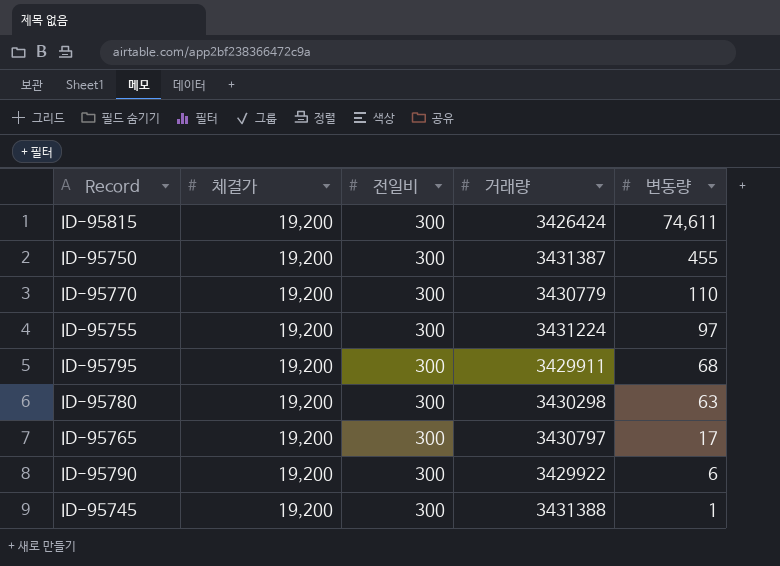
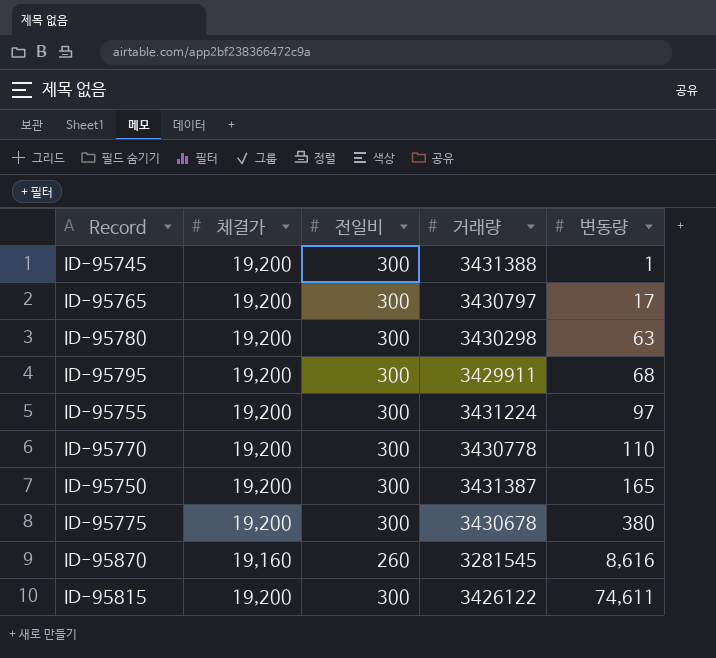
row order: 변동량 descending -> 변동량 ascending
row ID-95790: 19,200 | 300 | 3429922 | 6 -> none
ID-95770 | 거래량: 3430779 -> 3430778
ID-95750 | 변동량: 455 -> 165
row ID-95775: none -> 19,200 | 300 | 3430678 | 380
row ID-95870: none -> 19,160 | 260 | 3281545 | 8,616
ID-95815 | 거래량: 3426424 -> 3426122

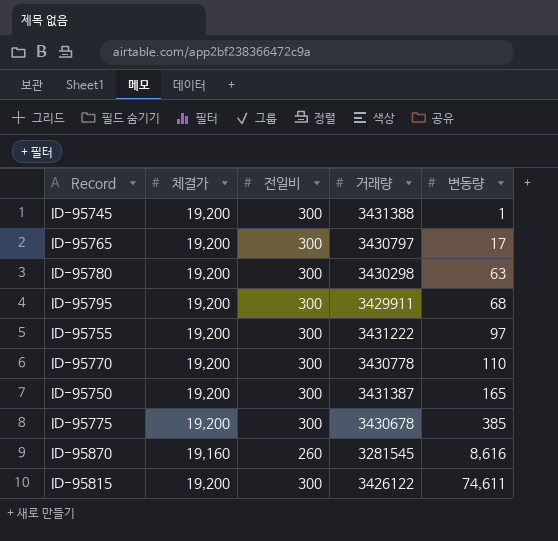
ID-95755 | 거래량: 3431224 -> 3431222
ID-95775 | 변동량: 380 -> 385

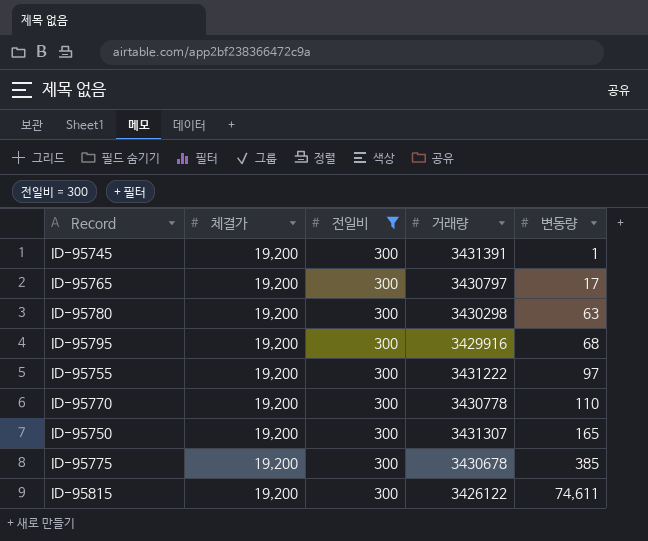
filter: none -> 전일비 = 300
ID-95745 | 거래량: 3431388 -> 3431391
ID-95795 | 거래량: 3429911 -> 3429916
ID-95750 | 거래량: 3431387 -> 3431307

